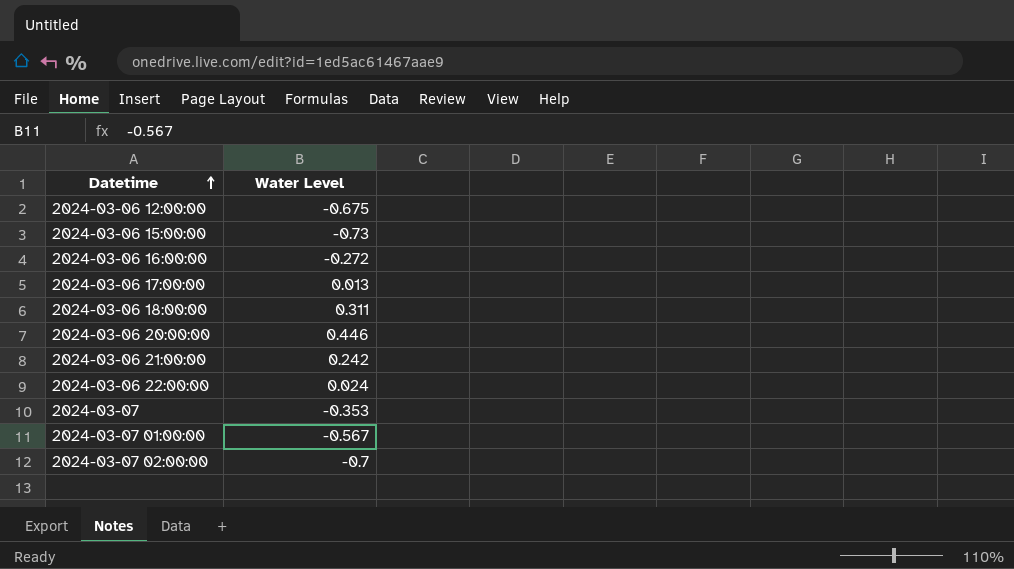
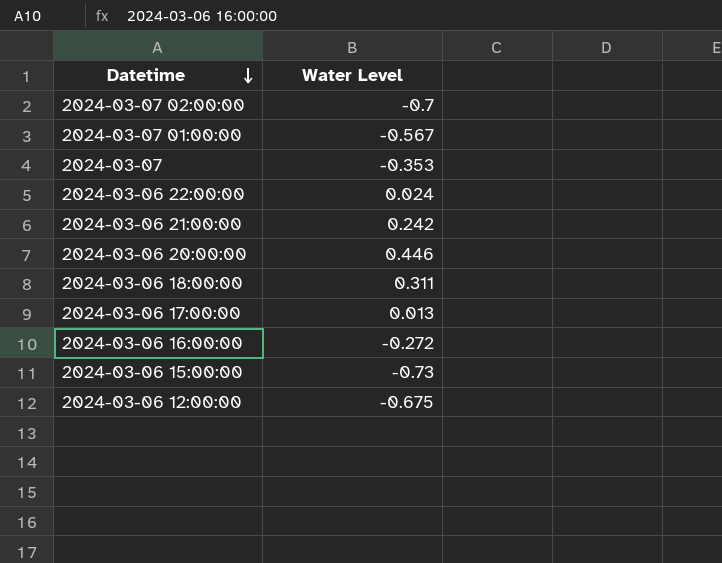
row order: Datetime ascending -> Datetime descending

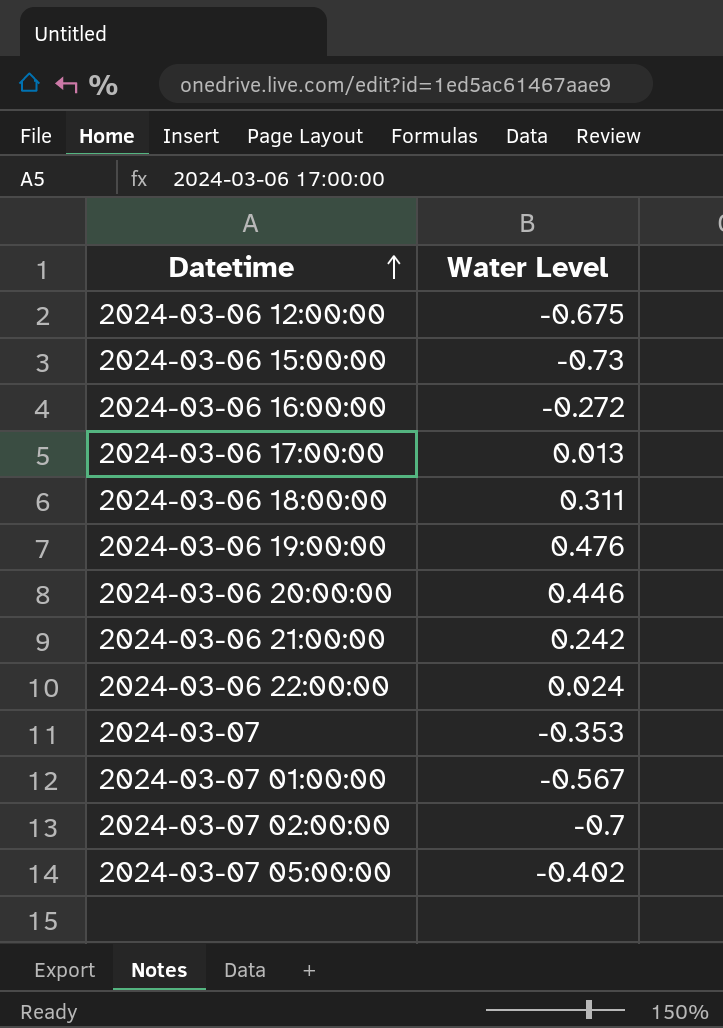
row order: Datetime descending -> Datetime ascending
row 2024-03-06 19:00:00: none -> 0.476
row 2024-03-07 05:00:00: none -> -0.402

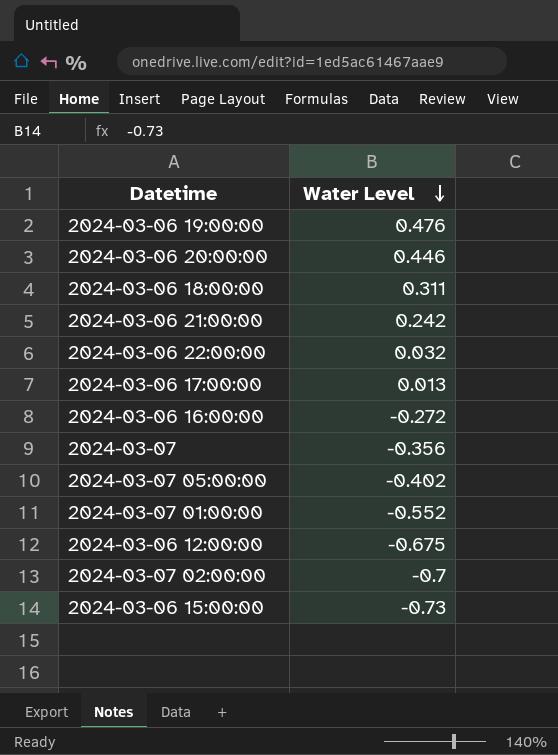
row order: Datetime ascending -> Water Level descending
2024-03-06 22:00:00 | Water Level: 0.024 -> 0.032
2024-03-07 | Water Level: -0.353 -> -0.356
2024-03-07 01:00:00 | Water Level: -0.567 -> -0.552

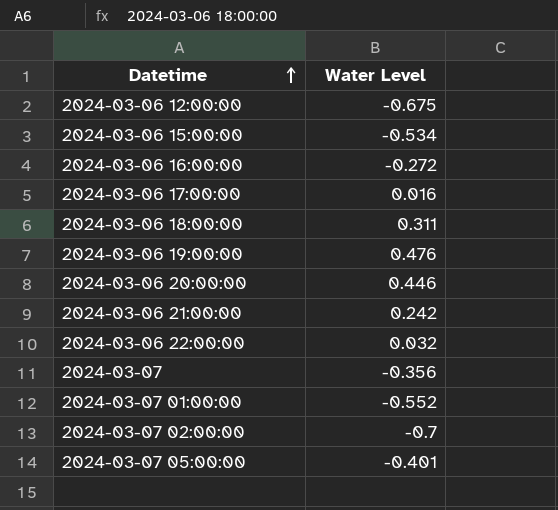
row order: Water Level descending -> Datetime ascending
2024-03-06 15:00:00 | Water Level: -0.73 -> -0.534
2024-03-06 17:00:00 | Water Level: 0.013 -> 0.016
2024-03-07 05:00:00 | Water Level: -0.402 -> -0.401

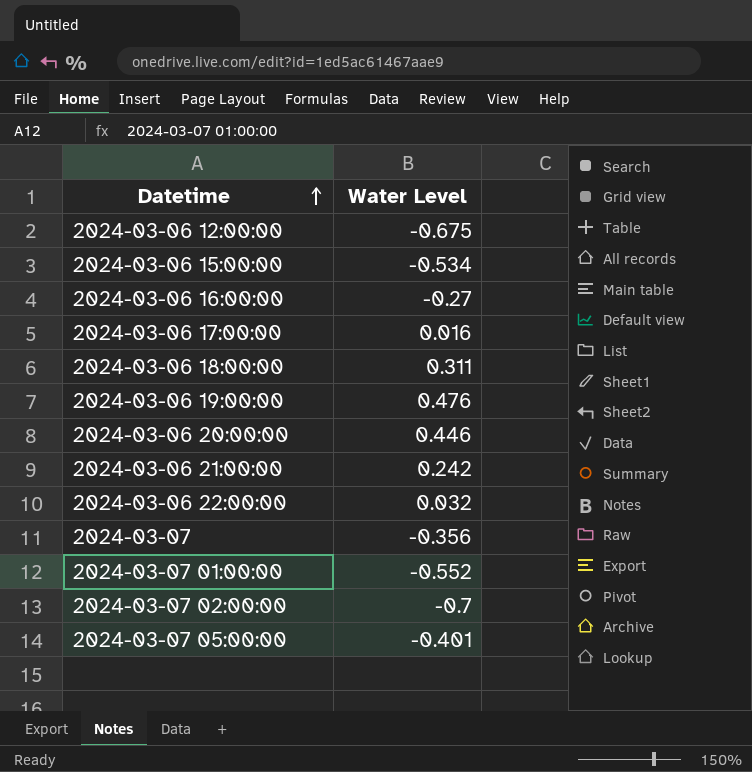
2024-03-06 16:00:00 | Water Level: -0.272 -> -0.27

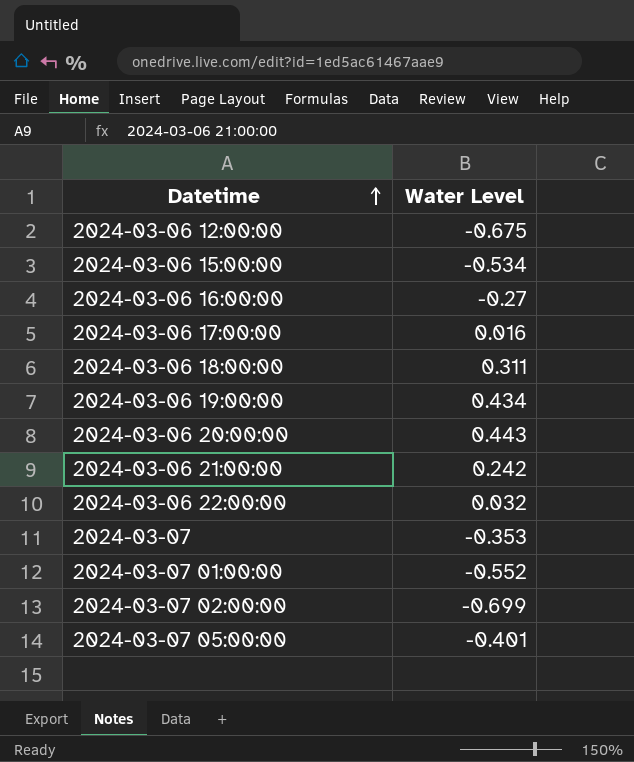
2024-03-06 19:00:00 | Water Level: 0.476 -> 0.434
2024-03-06 20:00:00 | Water Level: 0.446 -> 0.443
2024-03-07 | Water Level: -0.356 -> -0.353
2024-03-07 02:00:00 | Water Level: -0.7 -> -0.699

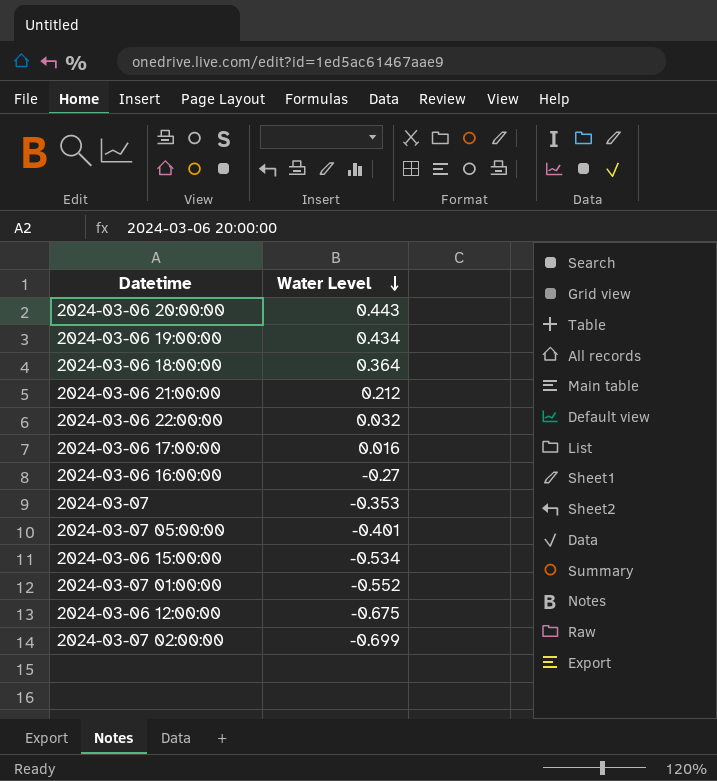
row order: Datetime ascending -> Water Level descending
2024-03-06 18:00:00 | Water Level: 0.311 -> 0.364
2024-03-06 21:00:00 | Water Level: 0.242 -> 0.212

